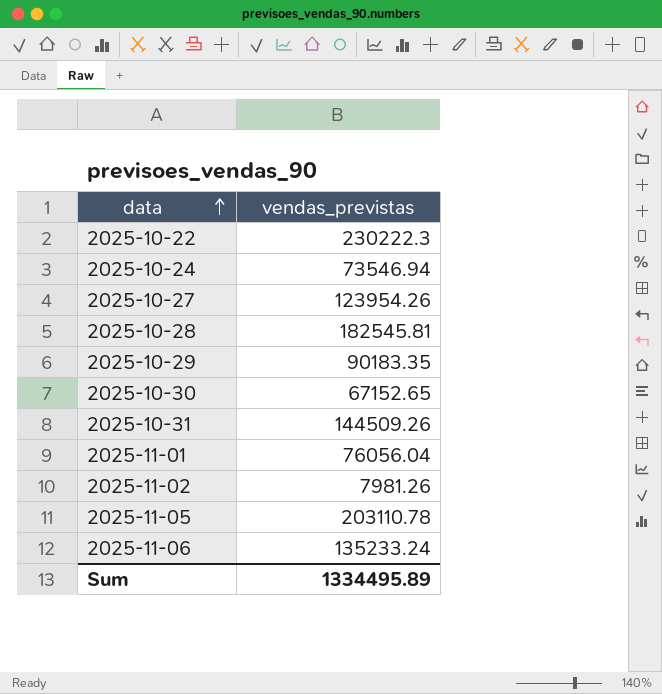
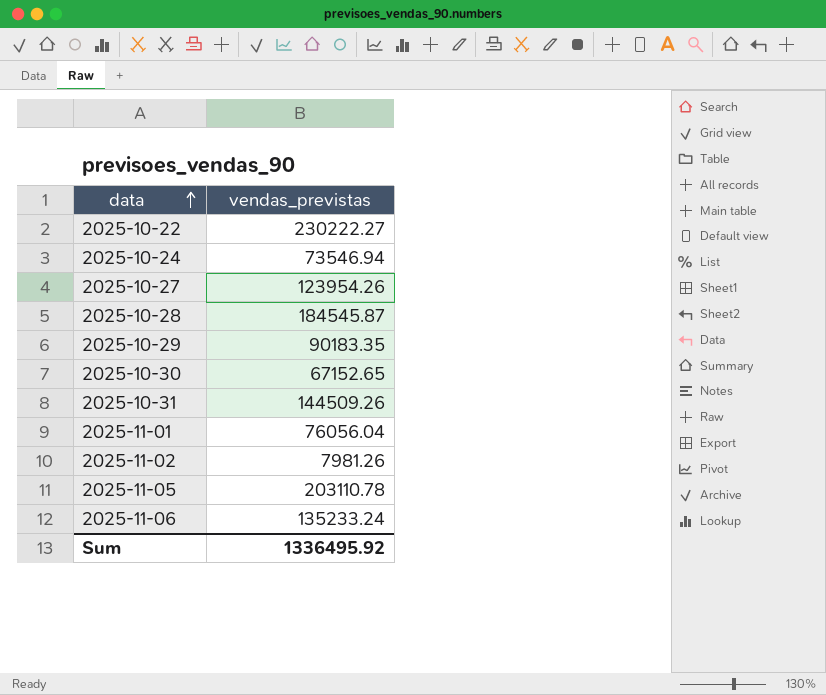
2025-10-22 | vendas_previstas: 230222.3 -> 230222.27
2025-10-28 | vendas_previstas: 182545.81 -> 184545.87
Sum | vendas_previstas: 1334495.89 -> 1336495.92

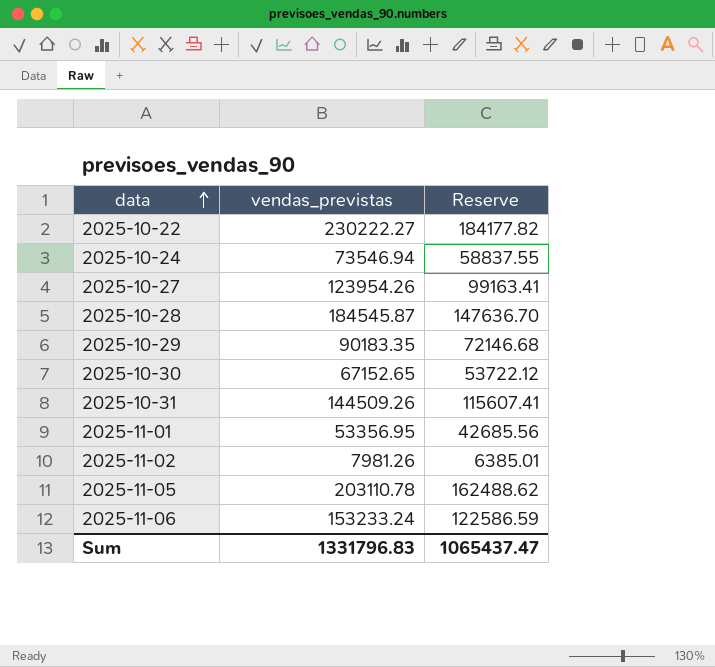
column Reserve | formula: none -> [vendas_previstas] * 0.8
2025-11-01 | vendas_previstas: 76056.04 -> 53356.95
2025-11-06 | vendas_previstas: 135233.24 -> 153233.24
Sum | vendas_previstas: 1336495.92 -> 1331796.83

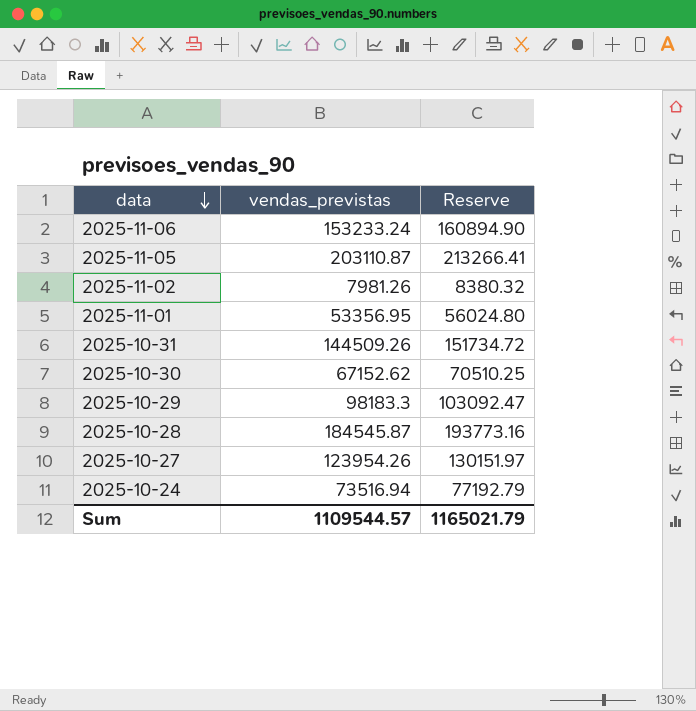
row order: data ascending -> data descending
column Reserve | formula: [vendas_previstas] * 0.8 -> [vendas_previstas] * 1.05
row 2025-10-22: 230222.27 | 184177.82 -> none
2025-11-05 | vendas_previstas: 203110.78 -> 203110.87
2025-10-30 | vendas_previstas: 67152.65 -> 67152.62
2025-10-29 | vendas_previstas: 90183.35 -> 98183.3
2025-10-24 | vendas_previstas: 73546.94 -> 73516.94
Sum | vendas_previstas: 1331796.83 -> 1109544.57
Sum | Reserve: 1065437.47 -> 1165021.79

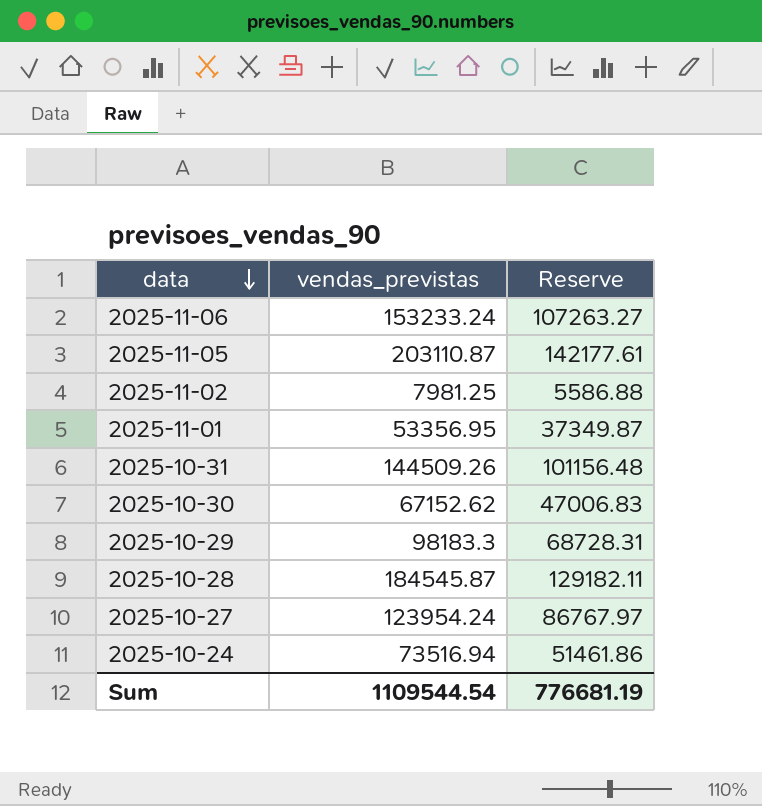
column Reserve | formula: [vendas_previstas] * 1.05 -> [vendas_previstas] * 0.7
2025-11-02 | vendas_previstas: 7981.26 -> 7981.25
2025-10-27 | vendas_previstas: 123954.26 -> 123954.24
Sum | vendas_previstas: 1109544.57 -> 1109544.54
Sum | Reserve: 1165021.79 -> 776681.19

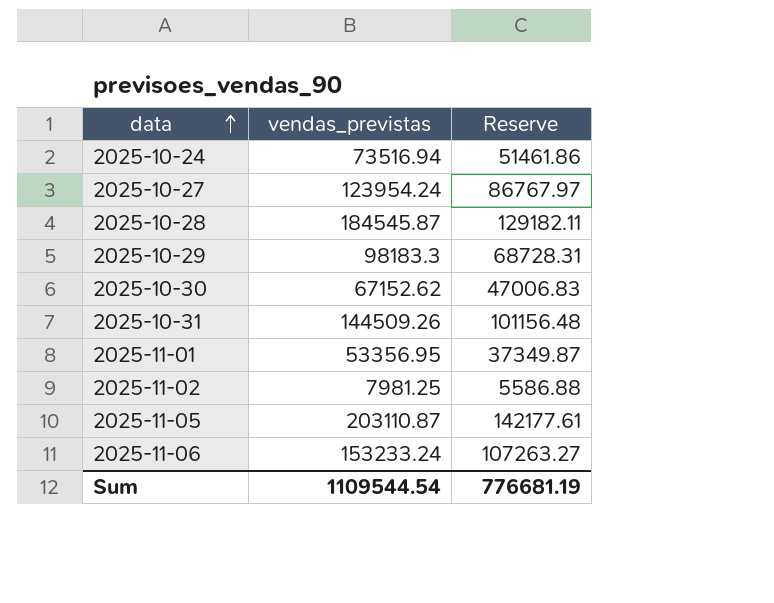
row order: data descending -> data ascending

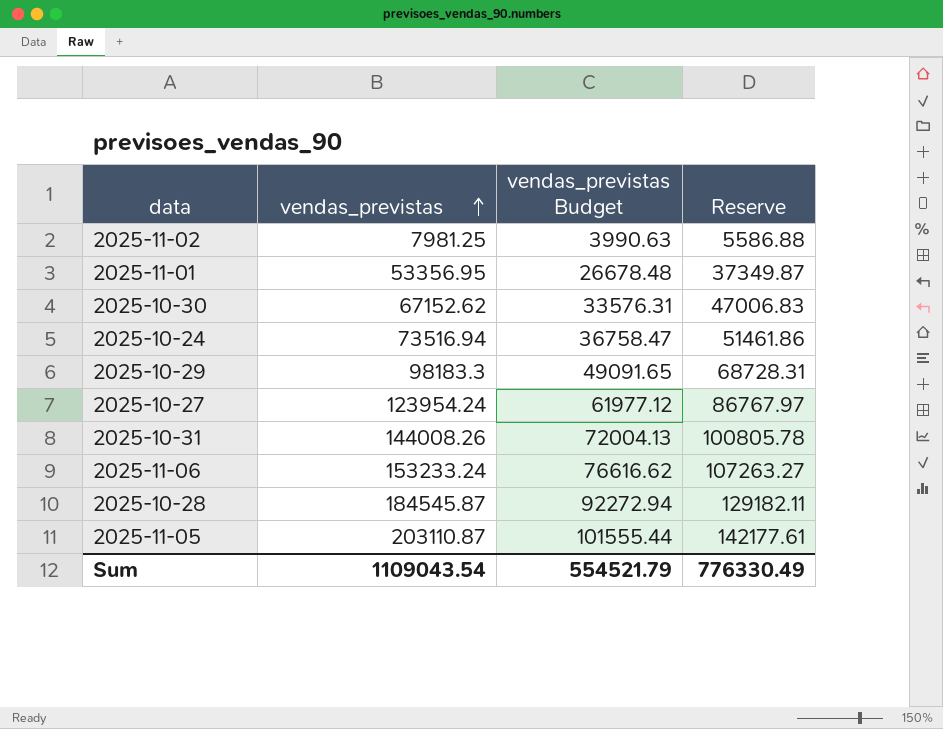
row order: data ascending -> vendas_previstas ascending
column vendas_previstas Budget | formula: none -> [vendas_previstas] * 0.5
2025-10-31 | vendas_previstas: 144509.26 -> 144008.26
2025-10-31 | Reserve: 101156.48 -> 100805.78
Sum | vendas_previstas: 1109544.54 -> 1109043.54
Sum | Reserve: 776681.19 -> 776330.49

